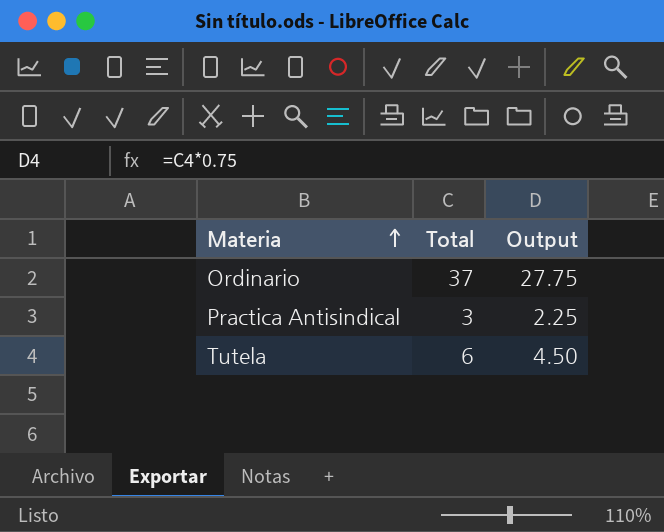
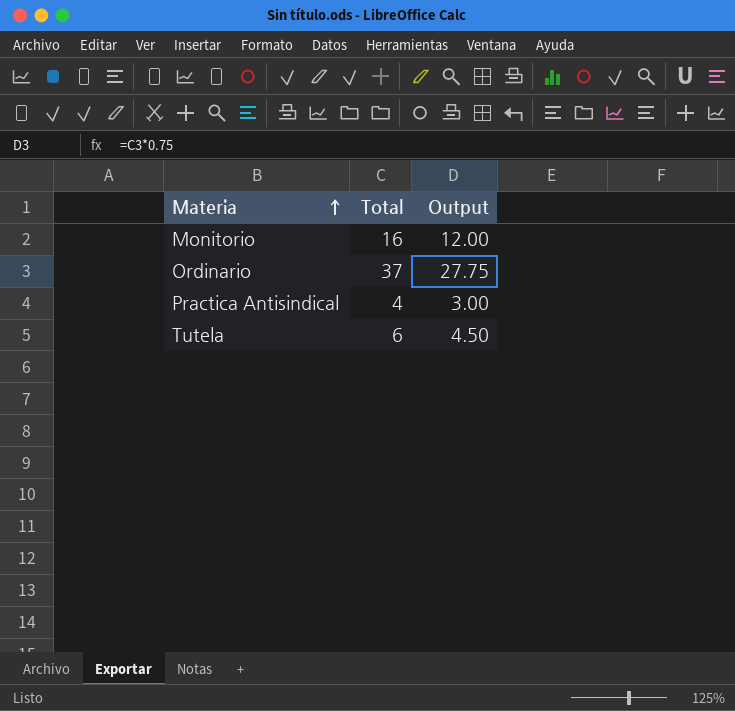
row Monitorio: none -> 16 | 12.00
Practica Antisindical | Total: 3 -> 4
Practica Antisindical | Output: 2.25 -> 3.00

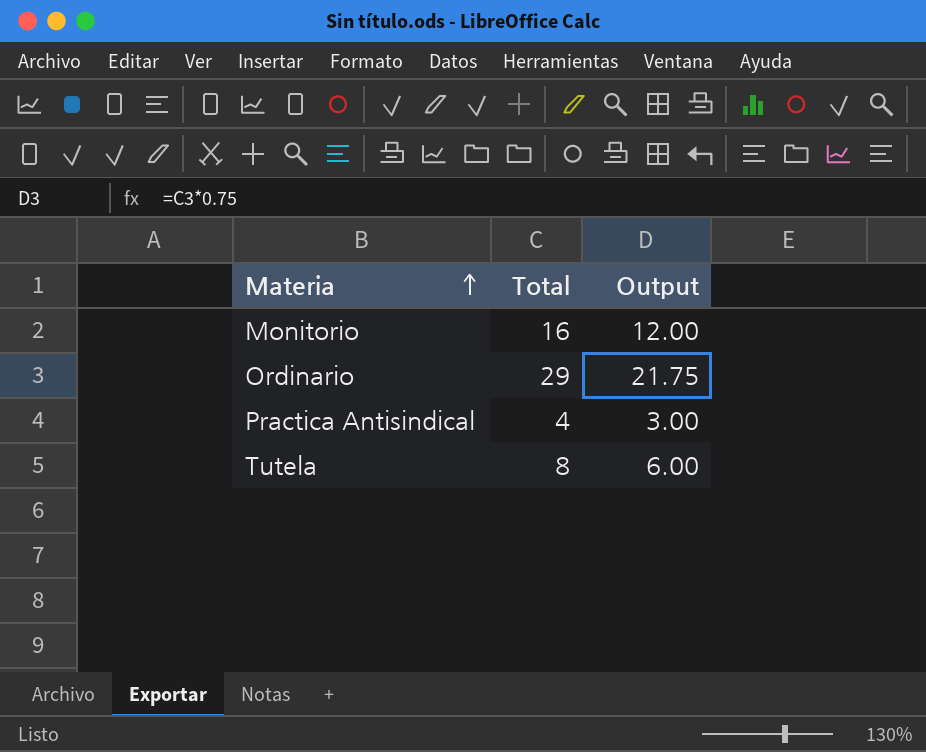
Ordinario | Total: 37 -> 29
Ordinario | Output: 27.75 -> 21.75
Tutela | Total: 6 -> 8
Tutela | Output: 4.50 -> 6.00

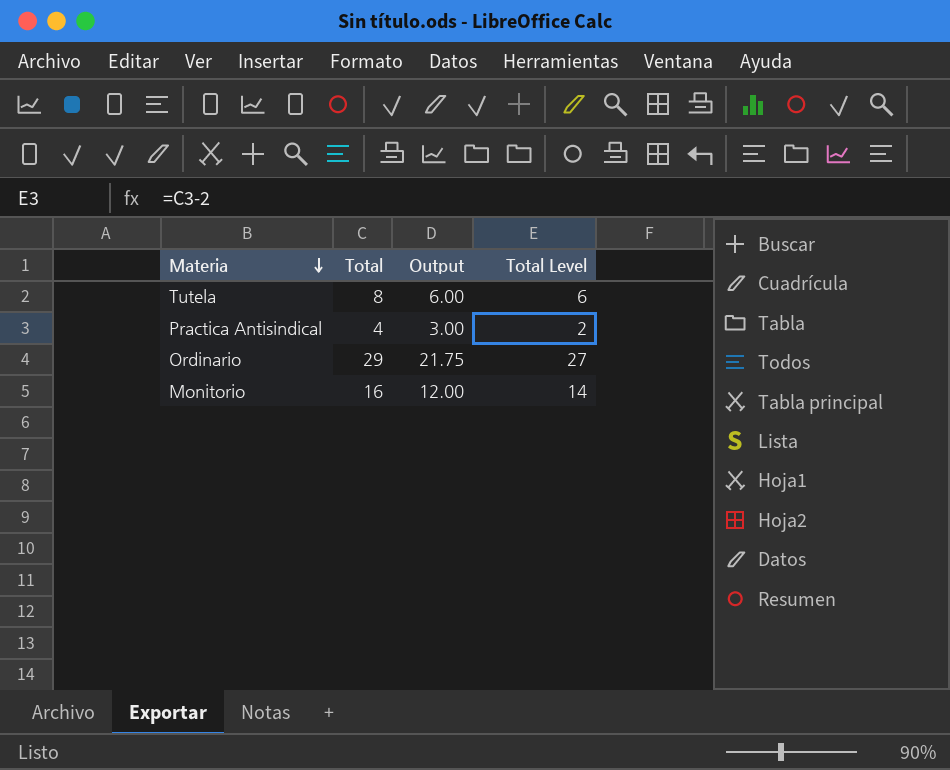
row order: Materia ascending -> Materia descending
column Total Level | formula: none -> [Total] - 2

